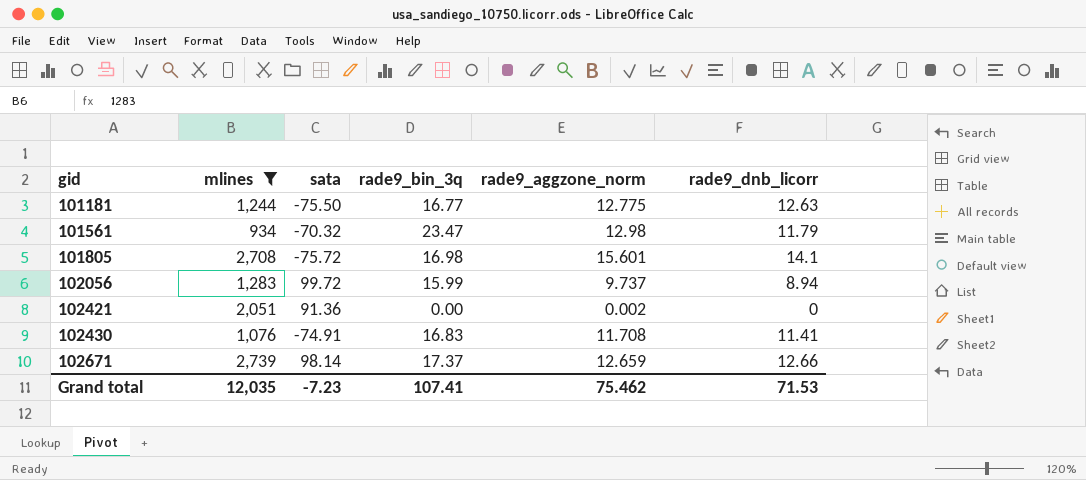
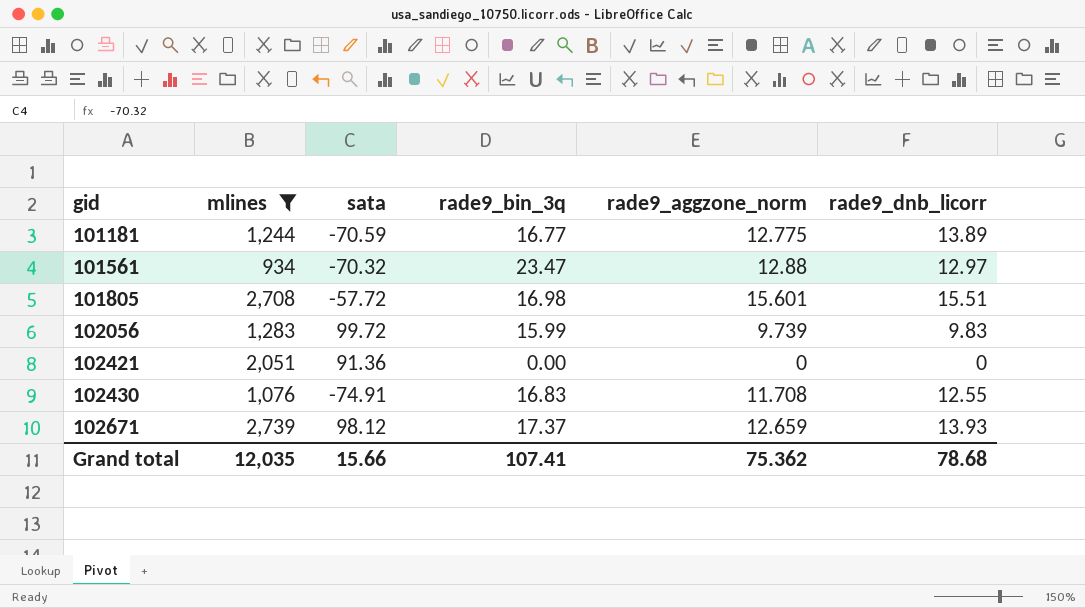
101181 | sata: -75.50 -> -70.59
101181 | rade9_dnb_licorr: 12.63 -> 13.89
101561 | rade9_aggzone_norm: 12.98 -> 12.88
101561 | rade9_dnb_licorr: 11.79 -> 12.97
101805 | sata: -75.72 -> -57.72
101805 | rade9_dnb_licorr: 14.1 -> 15.51
102056 | rade9_aggzone_norm: 9.737 -> 9.739
102056 | rade9_dnb_licorr: 8.94 -> 9.83
102421 | rade9_aggzone_norm: 0.002 -> 0
102430 | rade9_dnb_licorr: 11.41 -> 12.55
102671 | sata: 98.14 -> 98.12
102671 | rade9_dnb_licorr: 12.66 -> 13.93
Grand total | sata: -7.23 -> 15.66
Grand total | rade9_aggzone_norm: 75.462 -> 75.362
Grand total | rade9_dnb_licorr: 71.53 -> 78.68

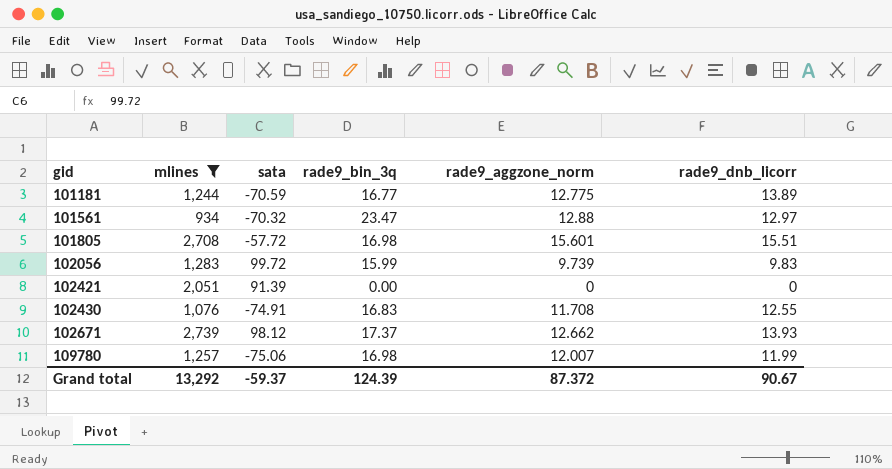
102421 | sata: 91.36 -> 91.39
102671 | rade9_aggzone_norm: 12.659 -> 12.662
row 109780: none -> 1,257 | -75.06 | 16.98 | 12.007 | 11.99
Grand total | mlines: 12,035 -> 13,292
Grand total | sata: 15.66 -> -59.37
Grand total | rade9_bin_3q: 107.41 -> 124.39
Grand total | rade9_aggzone_norm: 75.362 -> 87.372
Grand total | rade9_dnb_licorr: 78.68 -> 90.67

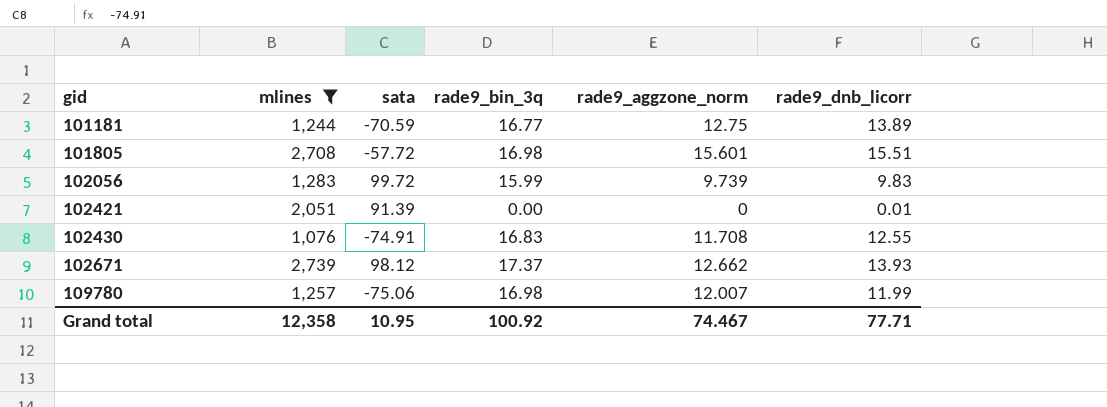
row 101561: 934 | -70.32 | 23.47 | 12.88 | 12.97 -> none
101181 | rade9_aggzone_norm: 12.775 -> 12.75
102421 | rade9_dnb_licorr: 0 -> 0.01
Grand total | mlines: 13,292 -> 12,358
Grand total | sata: -59.37 -> 10.95
Grand total | rade9_bin_3q: 124.39 -> 100.92
Grand total | rade9_aggzone_norm: 87.372 -> 74.467
Grand total | rade9_dnb_licorr: 90.67 -> 77.71

